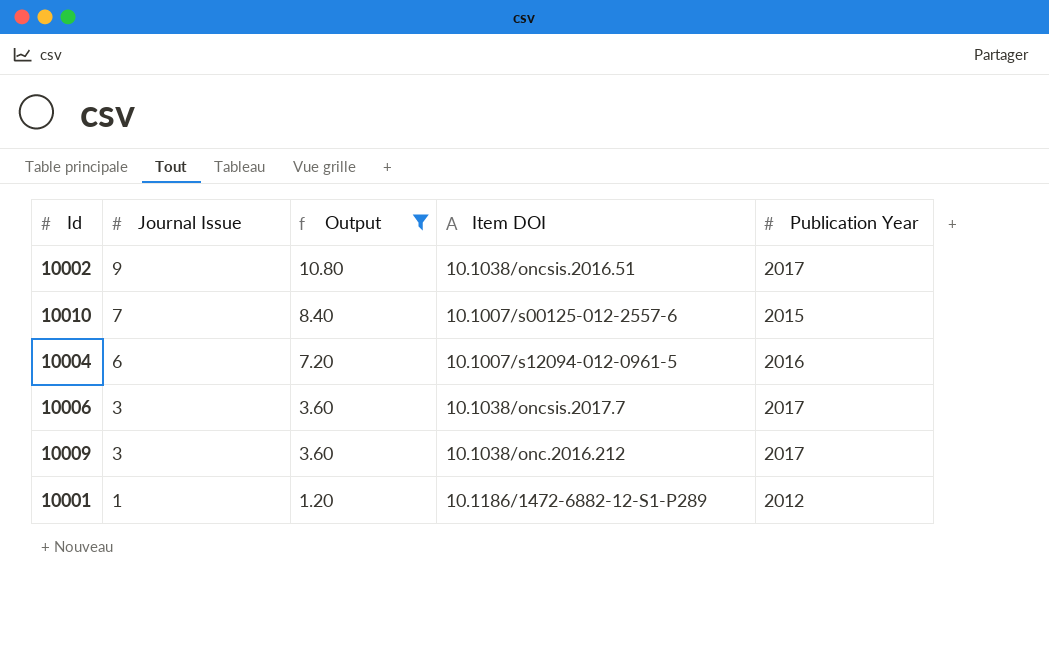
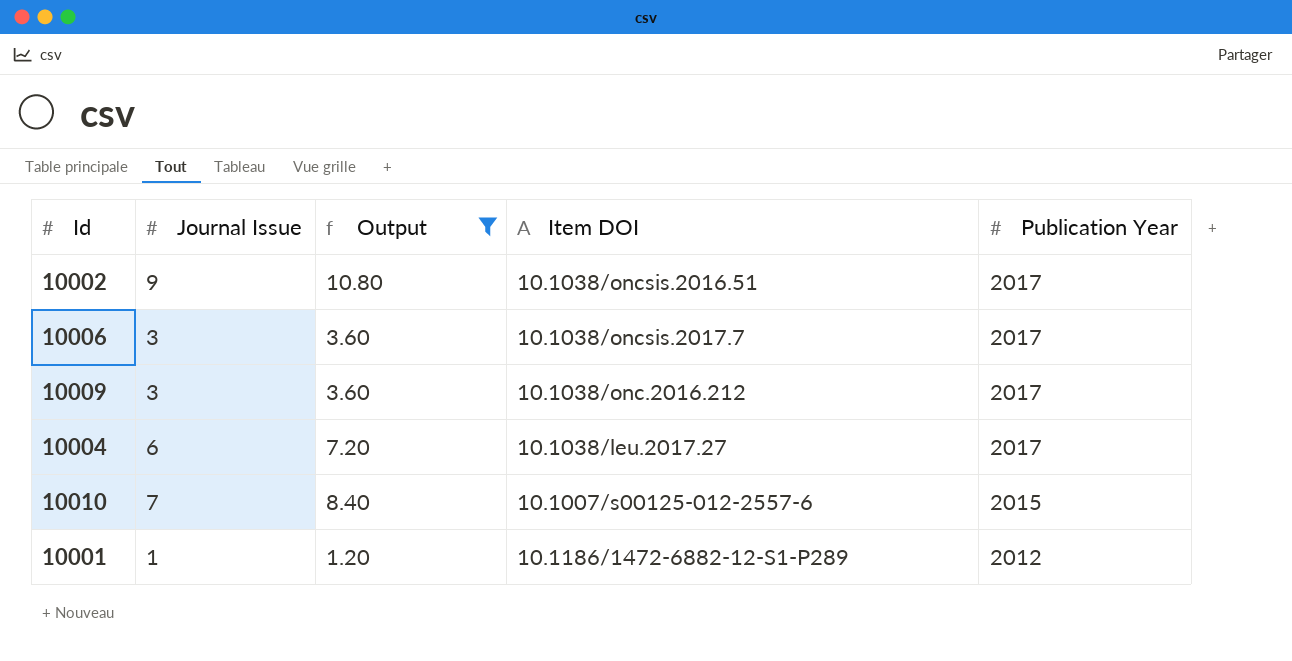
row order: Journal Issue descending -> Publication Year descending
10004 | Item DOI: 10.1007/s12094-012-0961-5 -> 10.1038/leu.2017.27
10004 | Publication Year: 2016 -> 2017

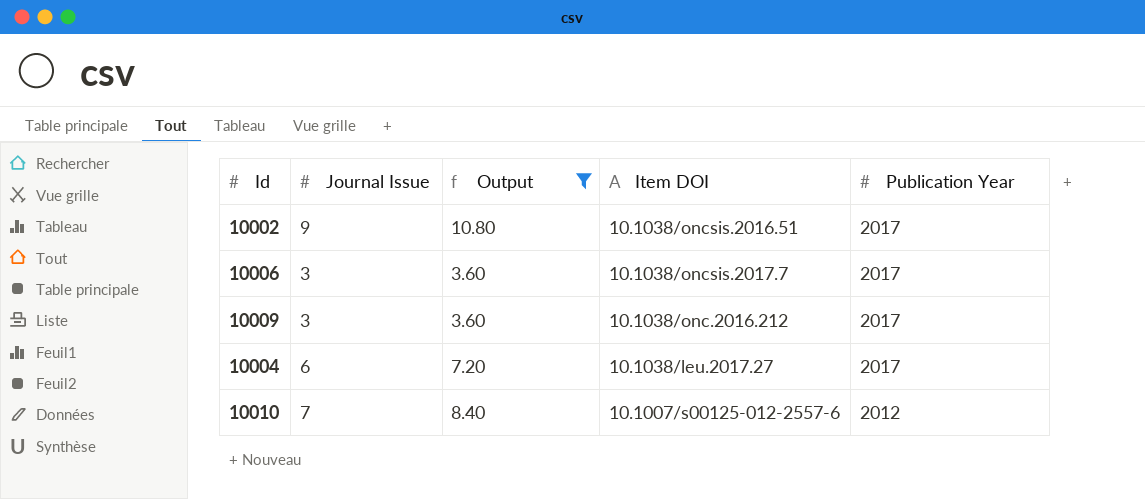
row 10001: 1 | 1.20 | 10.1186/1472-6882-12-S1-P289 | 2012 -> none
10010 | Publication Year: 2015 -> 2012

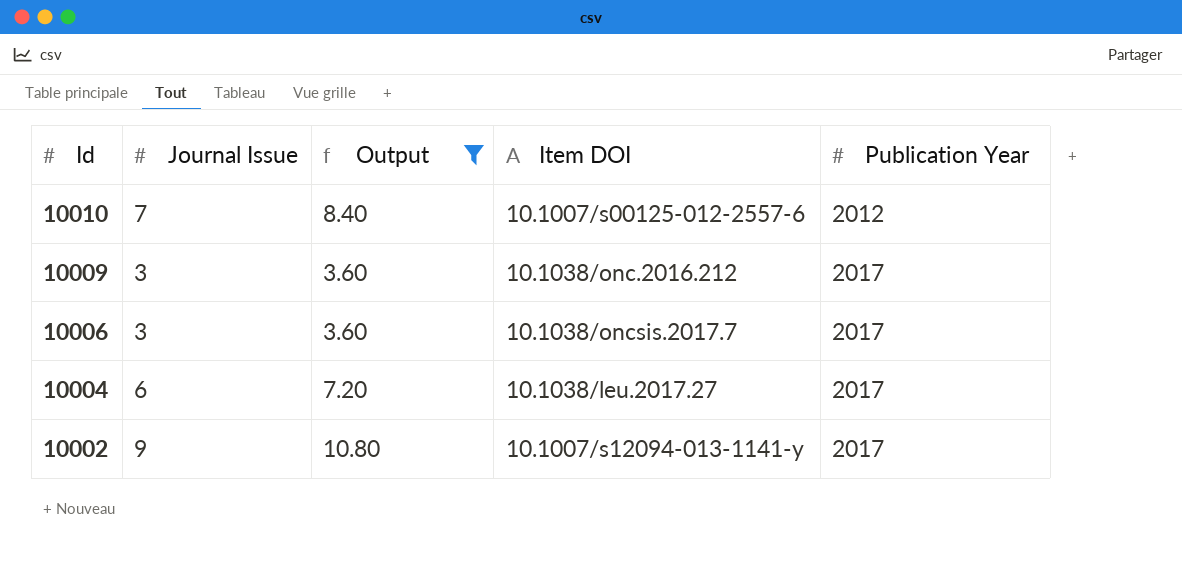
row order: Publication Year descending -> Id descending
10002 | Item DOI: 10.1038/oncsis.2016.51 -> 10.1007/s12094-013-1141-y

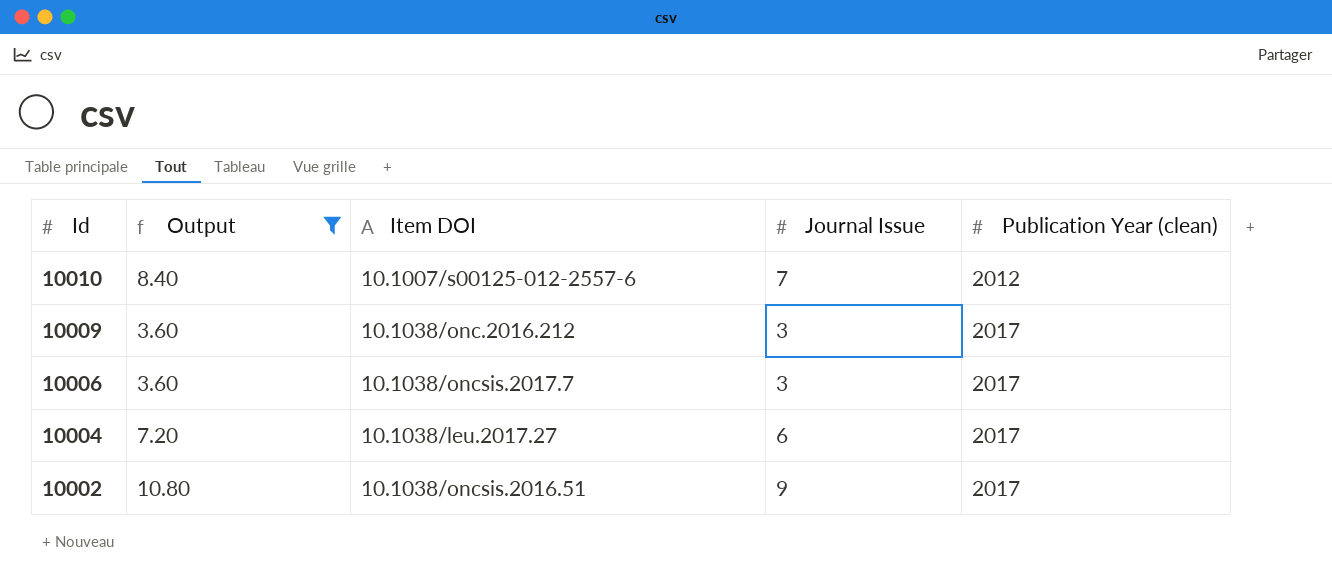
column Journal Issue | position: 2 -> 4
column name: Publication Year -> Publication Year (clean)
10002 | Item DOI: 10.1007/s12094-013-1141-y -> 10.1038/oncsis.2016.51

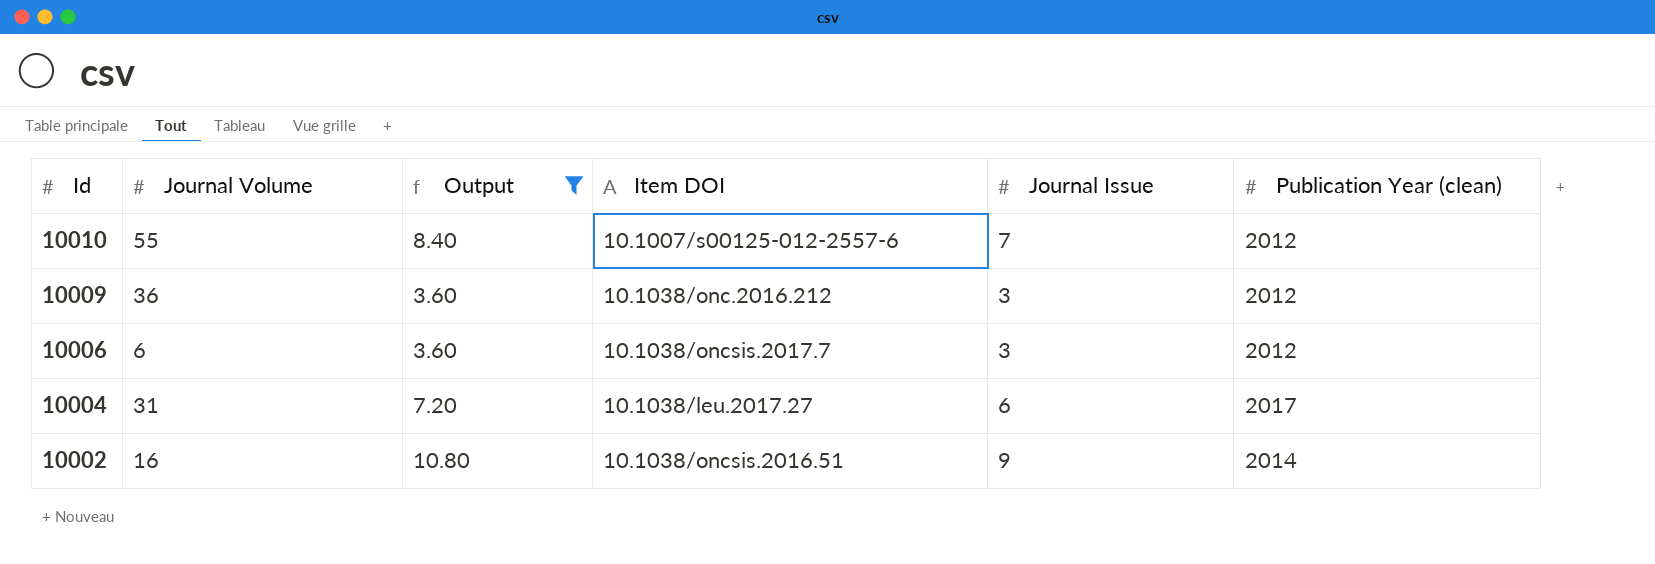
column Journal Volume | position: none -> 2
10009 | Publication Year (clean): 2017 -> 2012
10006 | Publication Year (clean): 2017 -> 2012
10002 | Publication Year (clean): 2017 -> 2014

